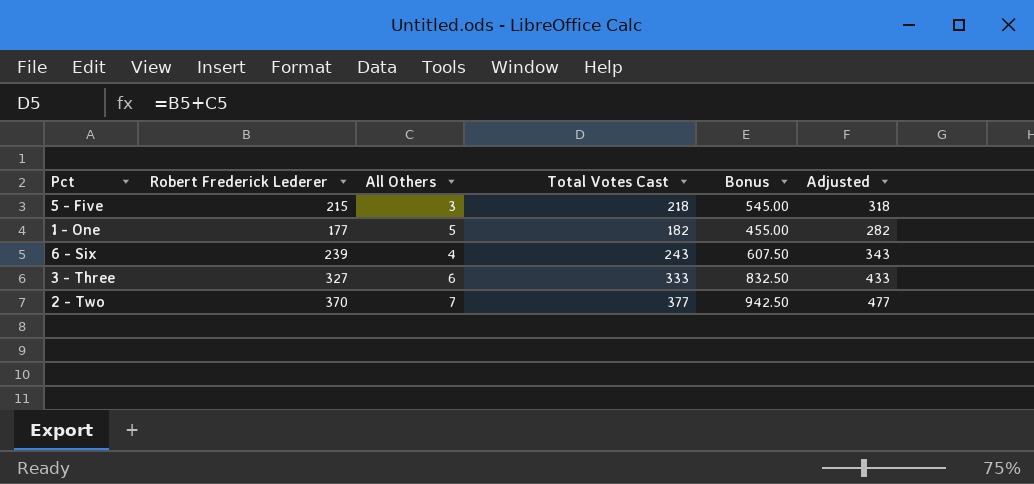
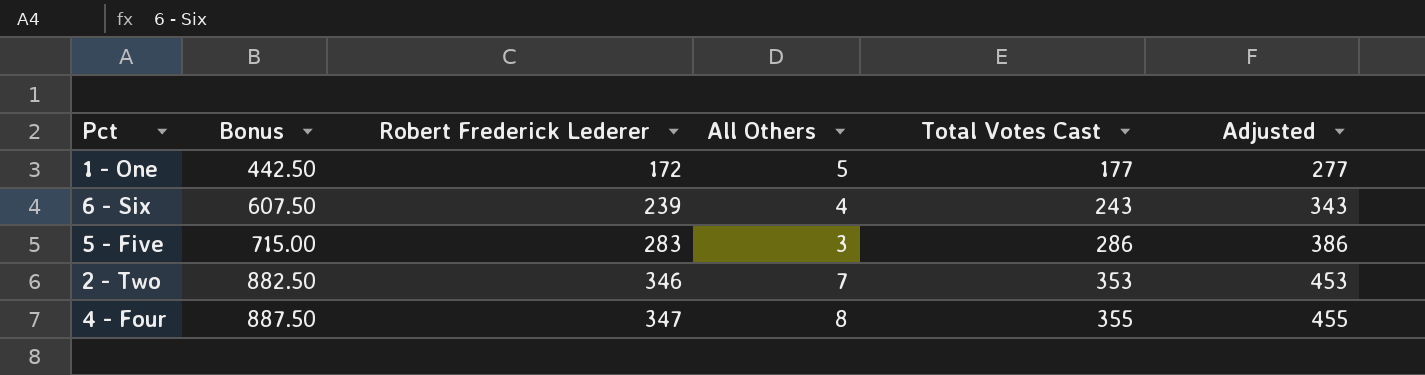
row order: none -> Bonus ascending
column Bonus | position: 5 -> 2
row 3 - Three: 327 | 6 | 333 | 832.50 | 433 -> none
1 - One | Bonus: 455.00 -> 442.50
1 - One | Robert Frederick Lederer: 177 -> 172
1 - One | Total Votes Cast: 182 -> 177
1 - One | Adjusted: 282 -> 277
5 - Five | Bonus: 545.00 -> 715.00
5 - Five | Robert Frederick Lederer: 215 -> 283
5 - Five | Total Votes Cast: 218 -> 286
5 - Five | Adjusted: 318 -> 386
2 - Two | Bonus: 942.50 -> 882.50
2 - Two | Robert Frederick Lederer: 370 -> 346
2 - Two | Total Votes Cast: 377 -> 353
2 - Two | Adjusted: 477 -> 453
row 4 - Four: none -> 887.50 | 347 | 8 | 355 | 455

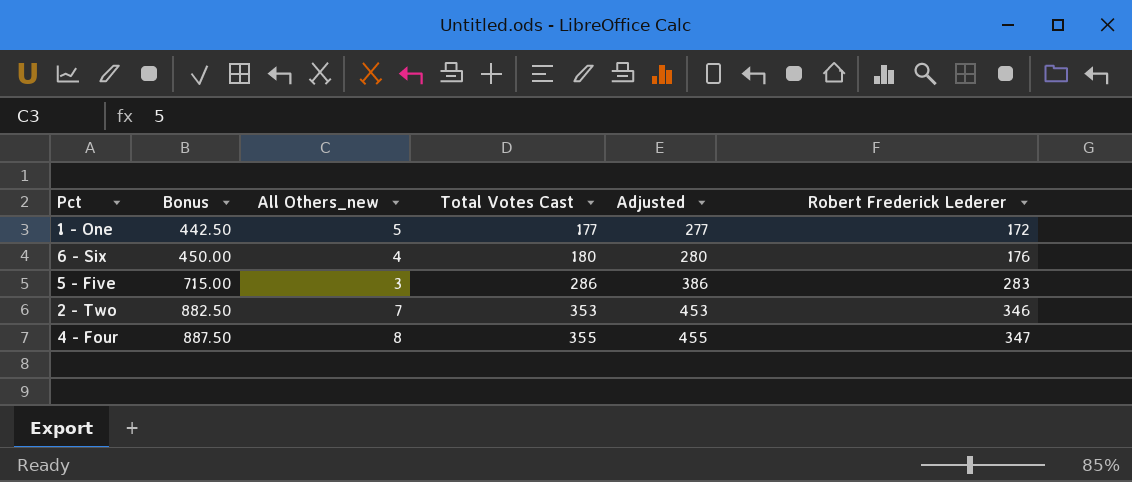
column name: All Others -> All Others_new
column Robert Frederick Lederer | position: 3 -> 6
6 - Six | Bonus: 607.50 -> 450.00
6 - Six | Total Votes Cast: 243 -> 180
6 - Six | Adjusted: 343 -> 280
6 - Six | Robert Frederick Lederer: 239 -> 176

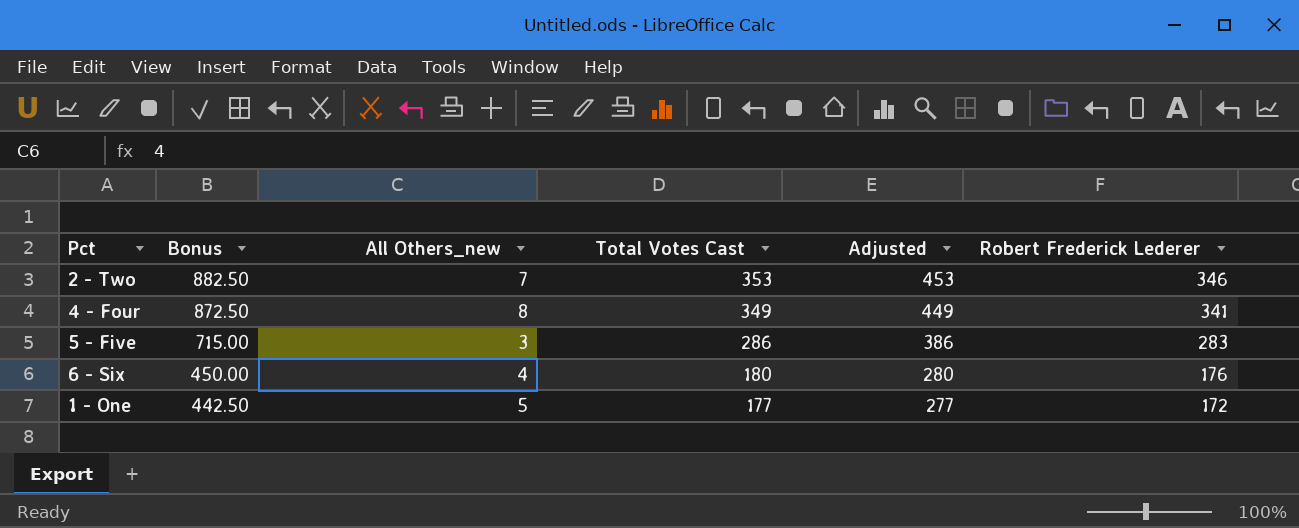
row order: Bonus ascending -> Bonus descending
4 - Four | Bonus: 887.50 -> 872.50
4 - Four | Total Votes Cast: 355 -> 349
4 - Four | Adjusted: 455 -> 449
4 - Four | Robert Frederick Lederer: 347 -> 341

